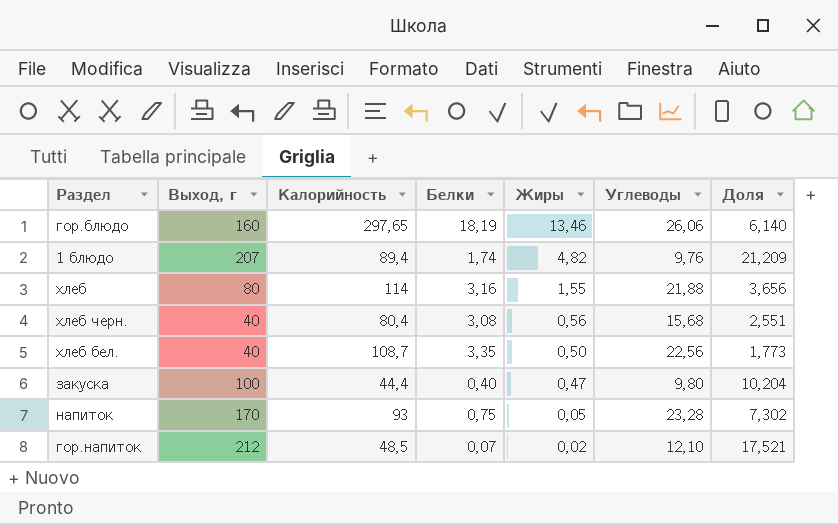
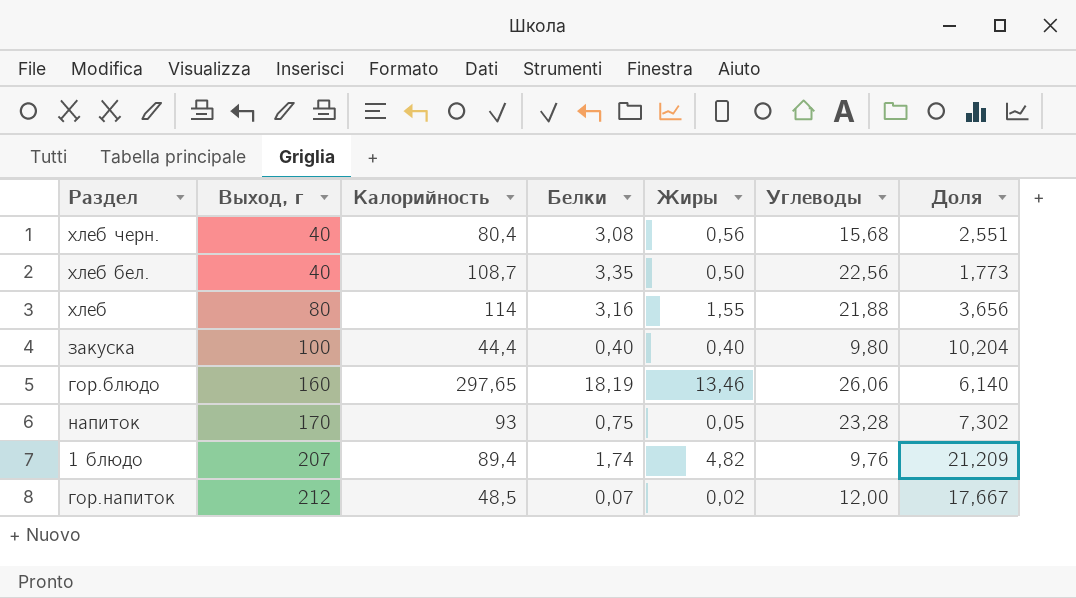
row order: Жиры descending -> Выход, г ascending
закуска | Жиры: 0,47 -> 0,40
гор.напиток | Углеводы: 12,10 -> 12,00
гор.напиток | Доля: 17,521 -> 17,667

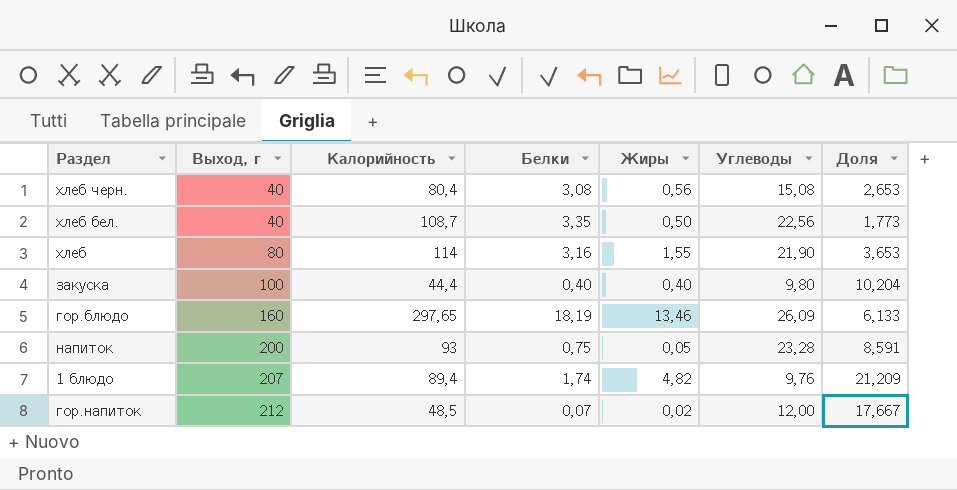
хлеб черн. | Углеводы: 15,68 -> 15,08
хлеб черн. | Доля: 2,551 -> 2,653
хлеб | Углеводы: 21,88 -> 21,90
хлеб | Доля: 3,656 -> 3,653
гор.блюдо | Углеводы: 26,06 -> 26,09
гор.блюдо | Доля: 6,140 -> 6,133
напиток | Выход, г: 170 -> 200
напиток | Доля: 7,302 -> 8,591

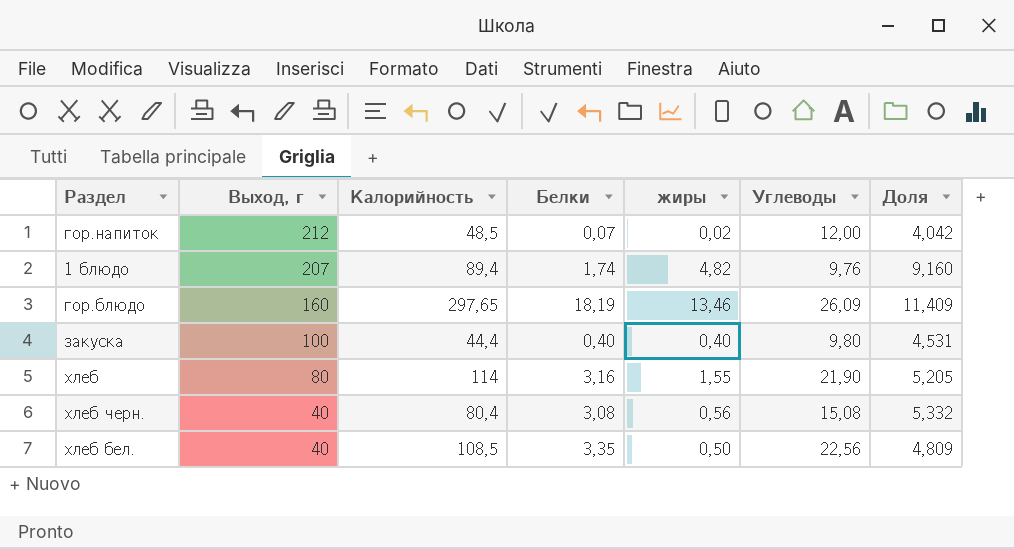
row order: Выход, г ascending -> Выход, г descending
column name: Жиры -> жиры
column Доля | formula: [Выход, г] / [Углеводы] -> [Калорийность] / [Углеводы]
row напиток: 200 | 93 | 0,75 | 0,05 | 23,28 | 8,591 -> none
хлеб бел. | Калорийность: 108,7 -> 108,5

